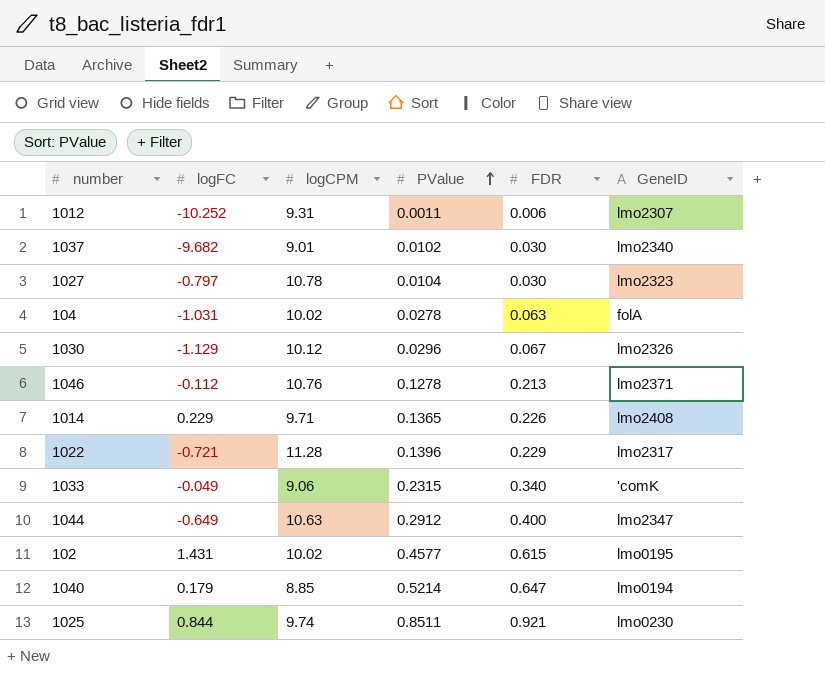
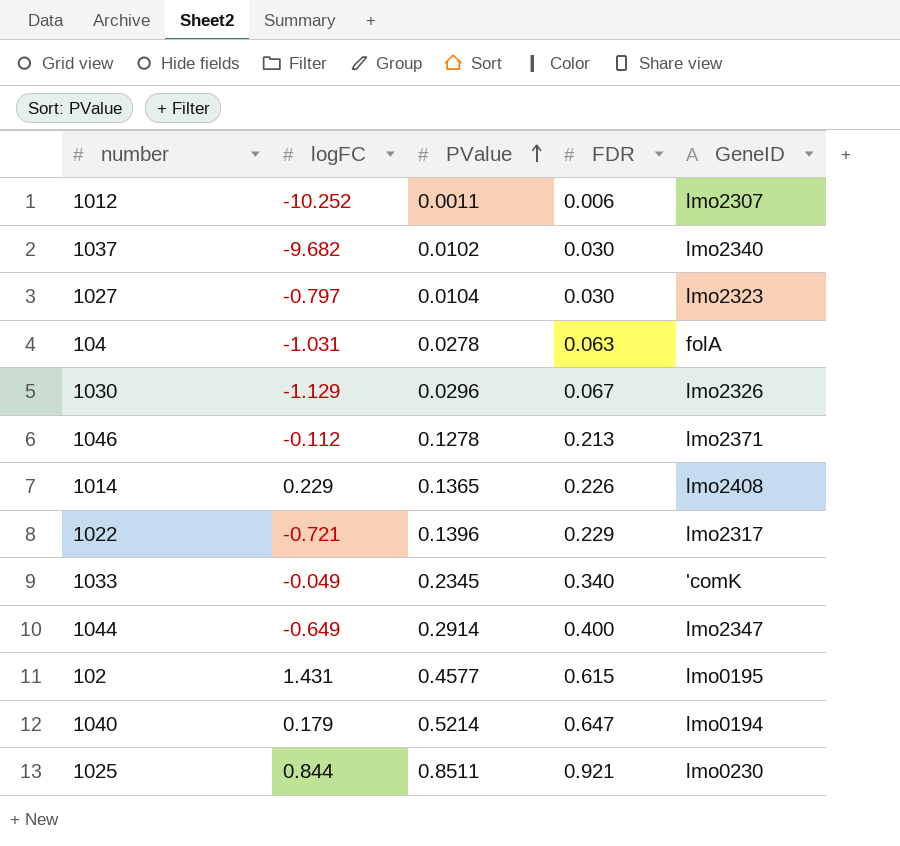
column logCPM | position: 3 -> none
1033 | PValue: 0.2315 -> 0.2345
1044 | PValue: 0.2912 -> 0.2914

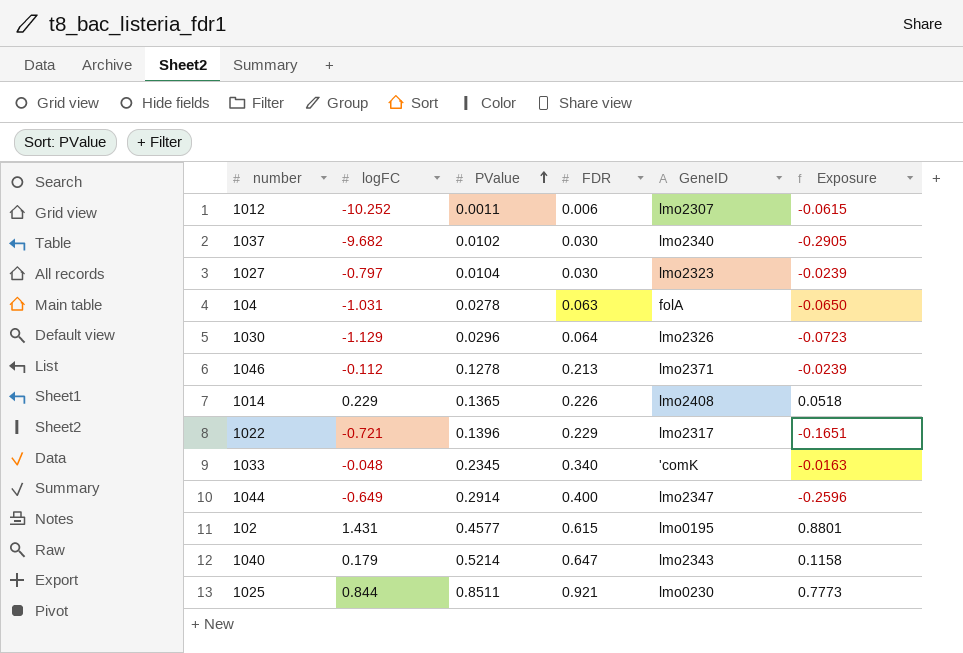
column Exposure | formula: none -> [logFC] * [FDR]
1030 | FDR: 0.067 -> 0.064
1033 | logFC: -0.049 -> -0.048
1040 | GeneID: lmo0194 -> lmo2343

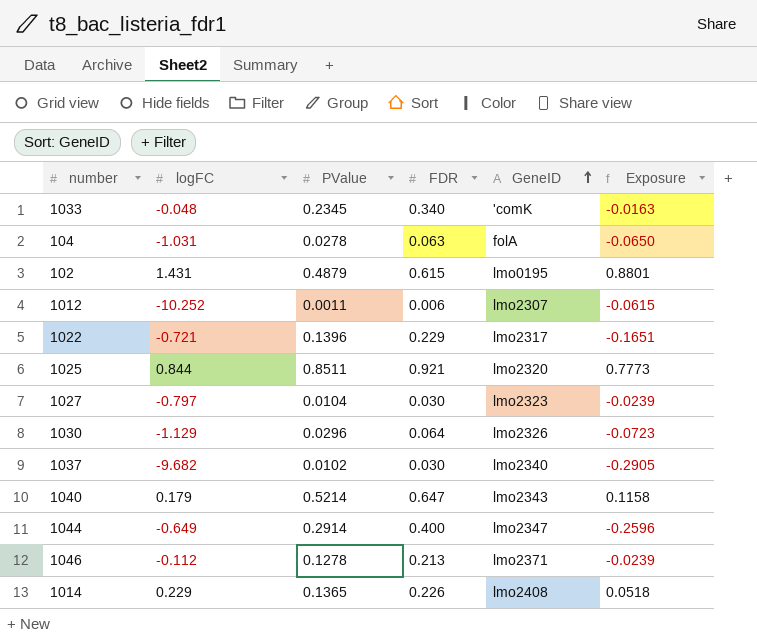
row order: PValue ascending -> GeneID ascending
102 | PValue: 0.4577 -> 0.4879
1025 | GeneID: lmo0230 -> lmo2320

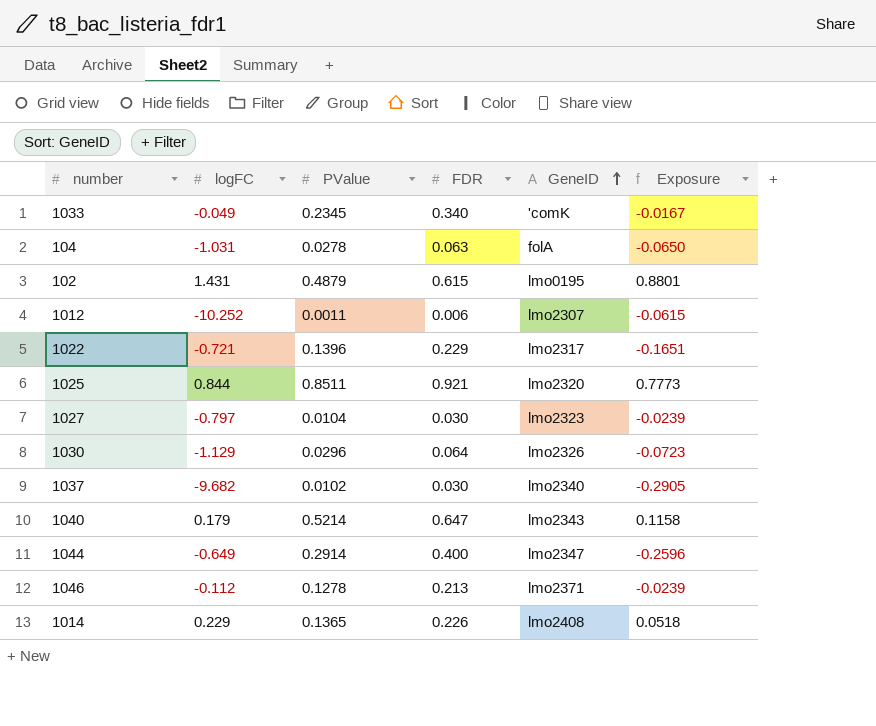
1033 | logFC: -0.048 -> -0.049
1033 | Exposure: -0.0163 -> -0.0167

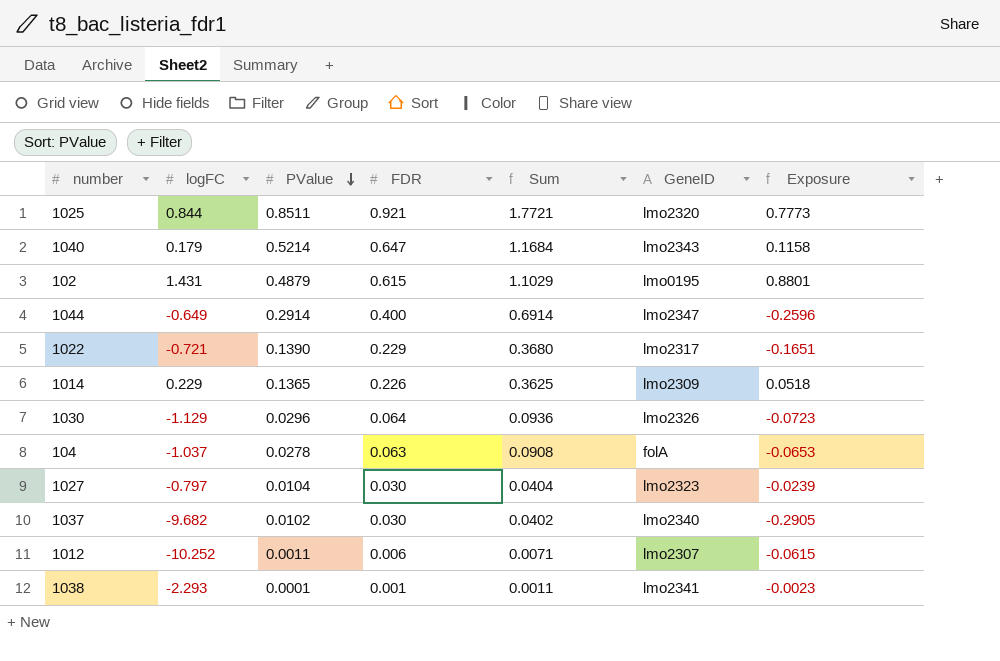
row order: GeneID ascending -> PValue descending
column Sum | formula: none -> [PValue] + [FDR]
row 1033: -0.049 | 0.2345 | 0.340 | 'comK | -0.0167 -> none
row 1046: -0.112 | 0.1278 | 0.213 | lmo2371 | -0.0239 -> none
1022 | PValue: 0.1396 -> 0.1390
1014 | GeneID: lmo2408 -> lmo2309
104 | logFC: -1.031 -> -1.037
104 | Exposure: -0.0650 -> -0.0653
row 1038: none -> -2.293 | 0.0001 | 0.001 | 0.0011 | lmo2341 | -0.0023

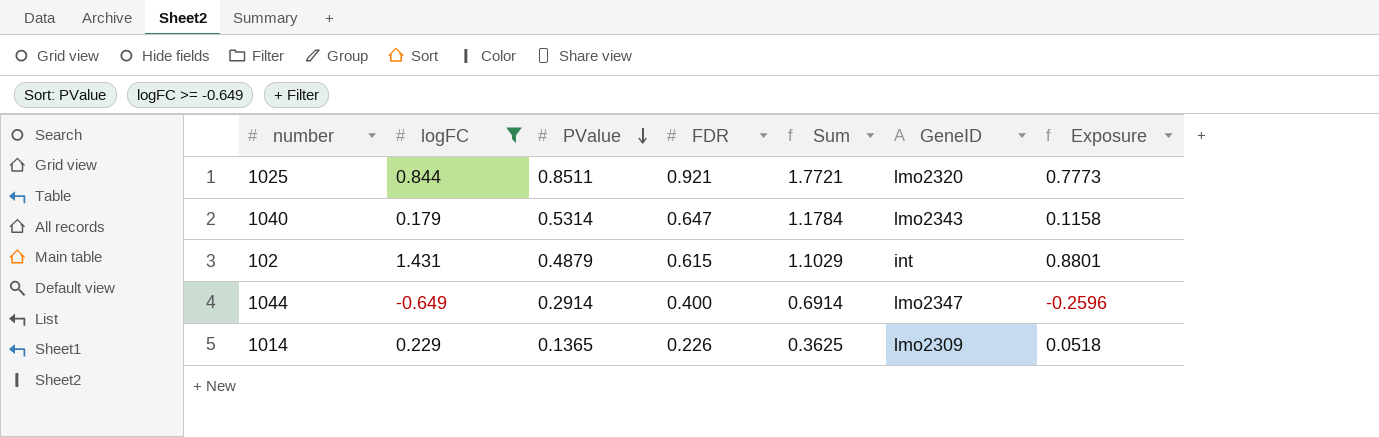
filter: none -> logFC >= -0.649
1040 | PValue: 0.5214 -> 0.5314
1040 | Sum: 1.1684 -> 1.1784
102 | GeneID: lmo0195 -> int

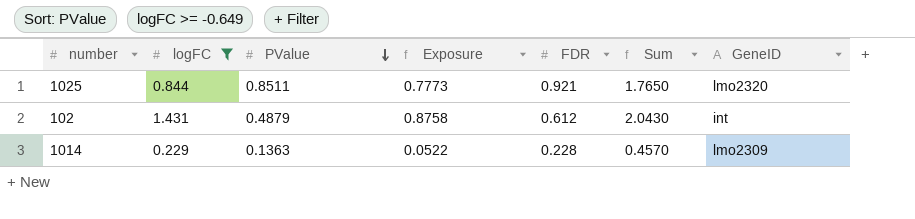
column Exposure | position: 7 -> 4
column Sum | formula: [PValue] + [FDR] -> [logFC] + [FDR]
row 1040: 0.179 | 0.5314 | 0.647 | 1.1784 | lmo2343 | 0.1158 -> none
row 1044: -0.649 | 0.2914 | 0.400 | 0.6914 | lmo2347 | -0.2596 -> none
102 | Exposure: 0.8801 -> 0.8758
102 | FDR: 0.615 -> 0.612
1014 | PValue: 0.1365 -> 0.1363
1014 | Exposure: 0.0518 -> 0.0522
1014 | FDR: 0.226 -> 0.228

